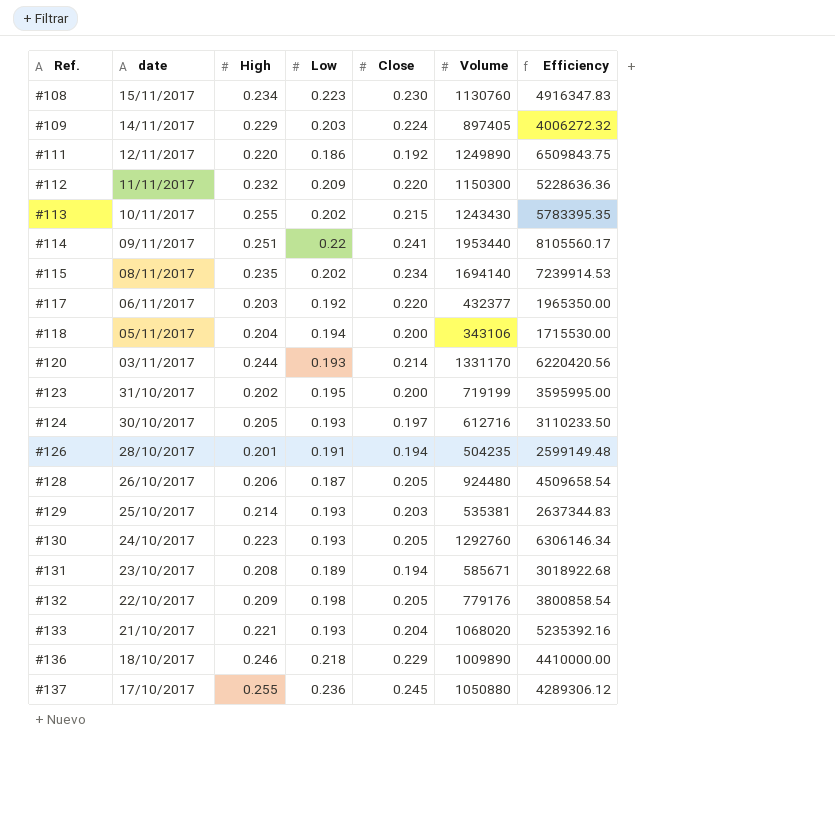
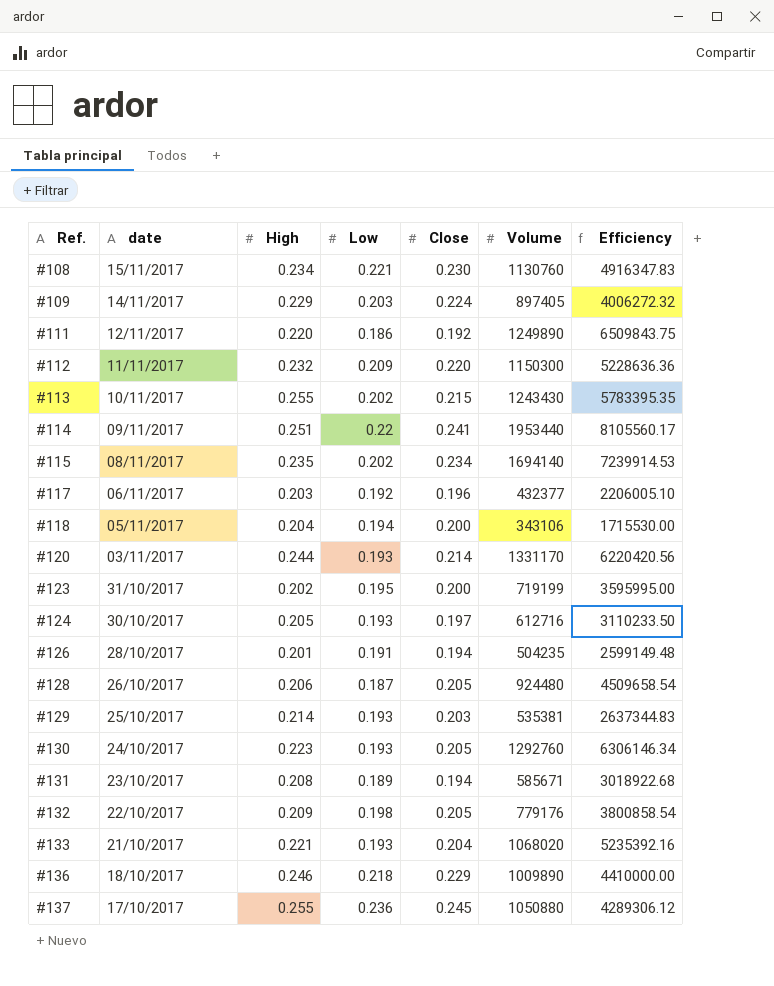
#108 | Low: 0.223 -> 0.221
#117 | Close: 0.220 -> 0.196
#117 | Efficiency: 1965350.00 -> 2206005.10

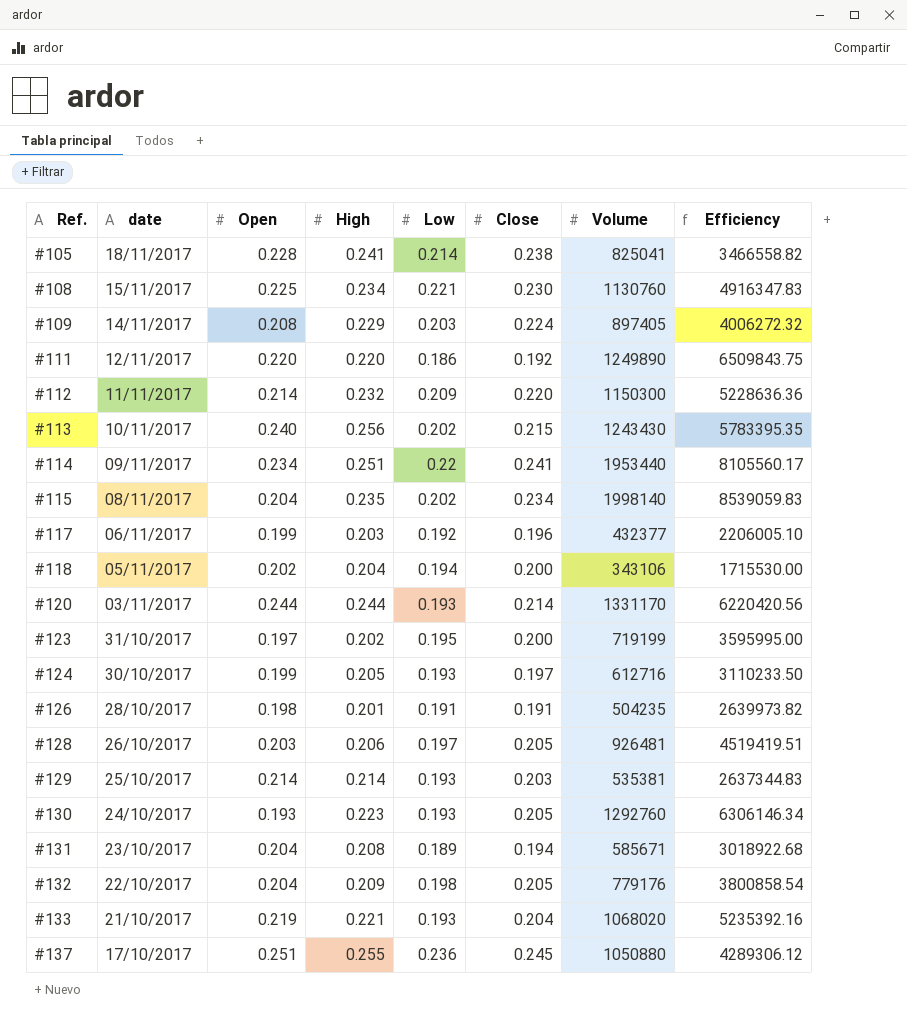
column Open | position: none -> 3
row #136: 18/10/2017 | 0.246 | 0.218 | 0.229 | 1009890 | 4410000.00 -> none
row #105: none -> 18/11/2017 | 0.228 | 0.241 | 0.214 | 0.238 | 825041 | 3466558.82
#113 | High: 0.255 -> 0.256
#115 | Volume: 1694140 -> 1998140
#115 | Efficiency: 7239914.53 -> 8539059.83
#126 | Close: 0.194 -> 0.191
#126 | Efficiency: 2599149.48 -> 2639973.82
#128 | Low: 0.187 -> 0.197
#128 | Volume: 924480 -> 926481
#128 | Efficiency: 4509658.54 -> 4519419.51

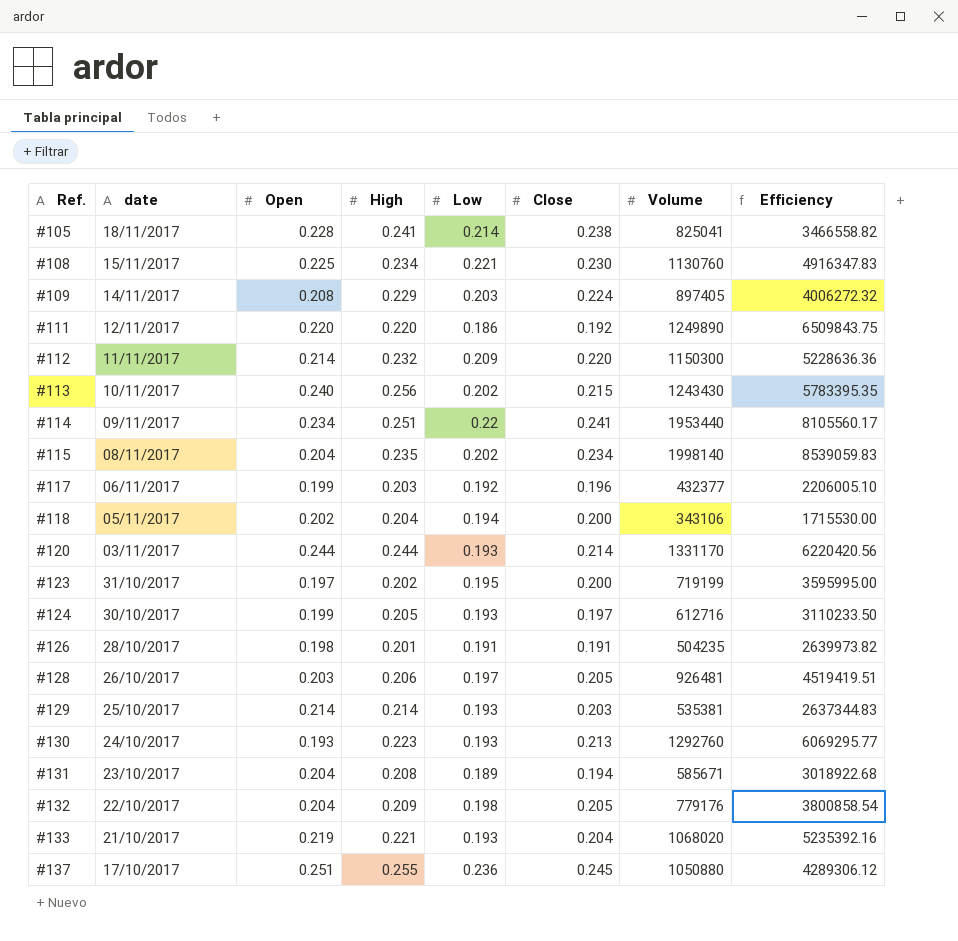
#130 | Close: 0.205 -> 0.213
#130 | Efficiency: 6306146.34 -> 6069295.77

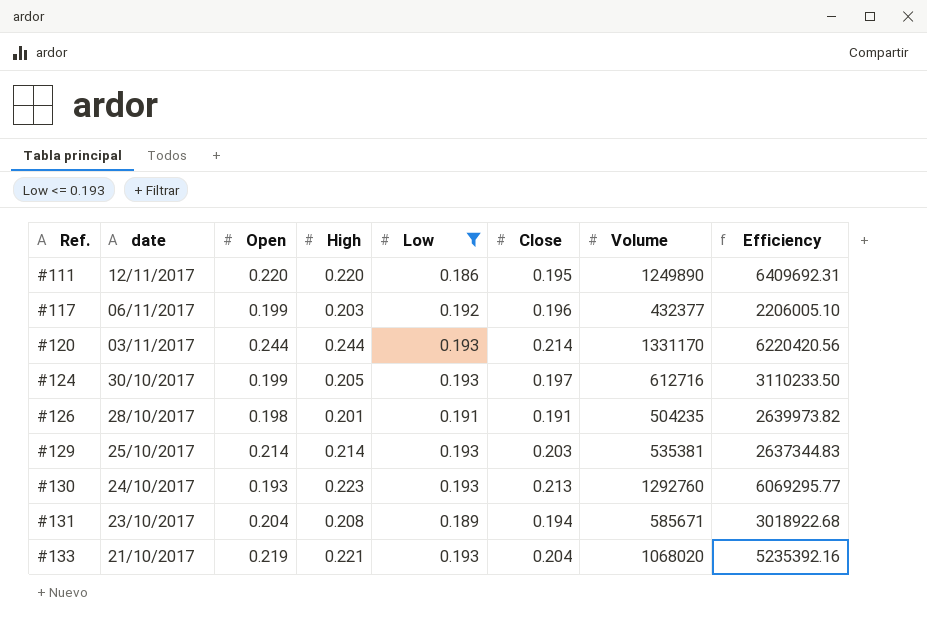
filter: none -> Low <= 0.193
#111 | Close: 0.192 -> 0.195
#111 | Efficiency: 6509843.75 -> 6409692.31

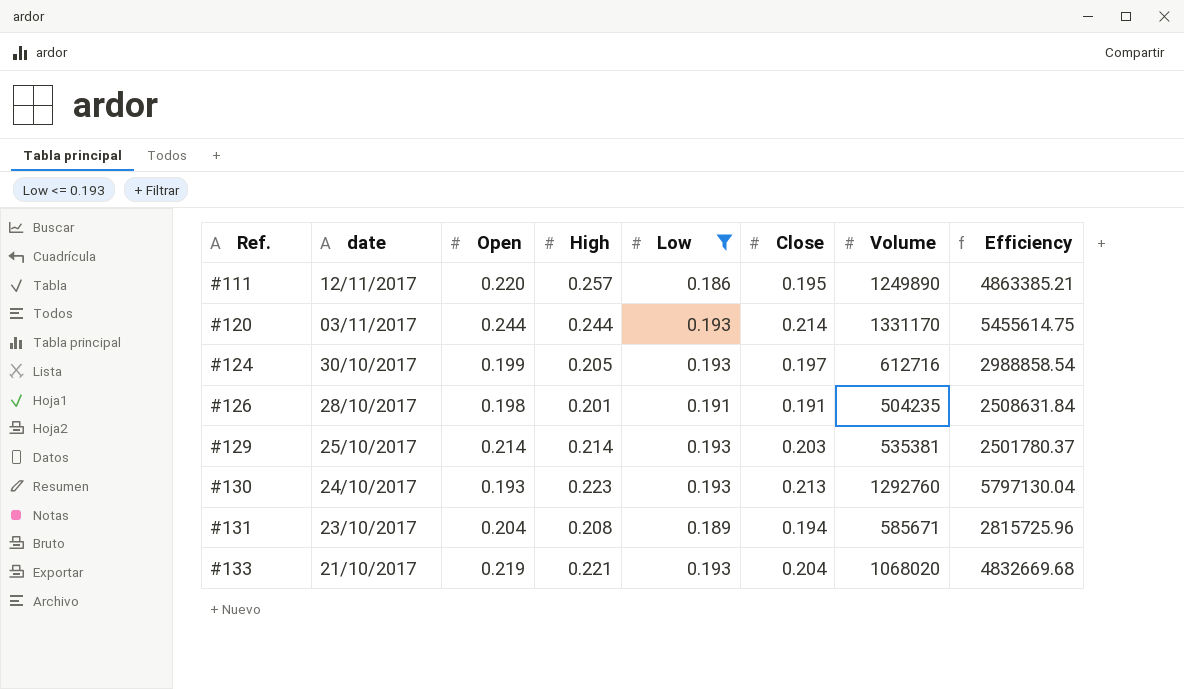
column Efficiency | formula: [Volume] / [Close] -> [Volume] / [High]
row #117: 06/11/2017 | 0.199 | 0.203 | 0.192 | 0.196 | 432377 | 2206005.10 -> none
#111 | High: 0.220 -> 0.257

